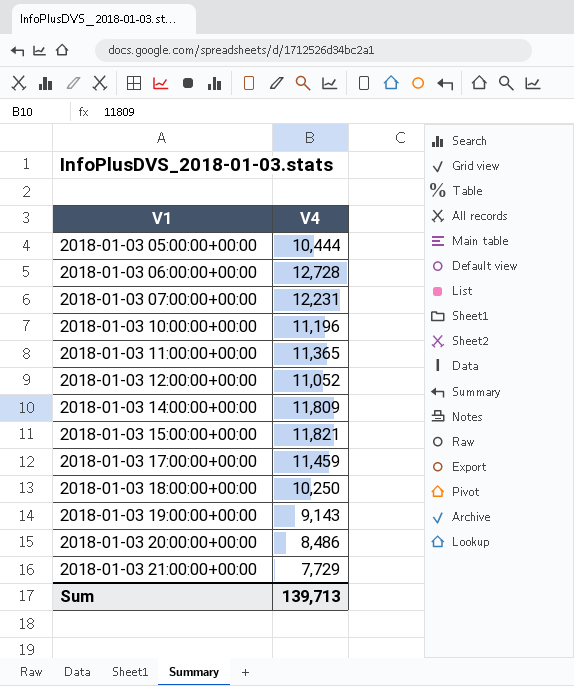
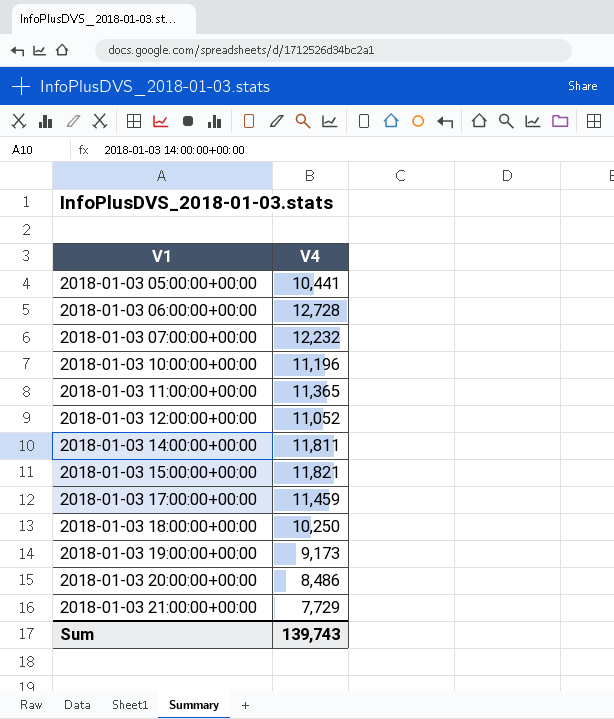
2018-01-03 05:00:00+00:00 | V4: 10,444 -> 10,441
2018-01-03 07:00:00+00:00 | V4: 12,231 -> 12,232
2018-01-03 14:00:00+00:00 | V4: 11,809 -> 11,811
2018-01-03 19:00:00+00:00 | V4: 9,143 -> 9,173
Sum | V4: 139,713 -> 139,743

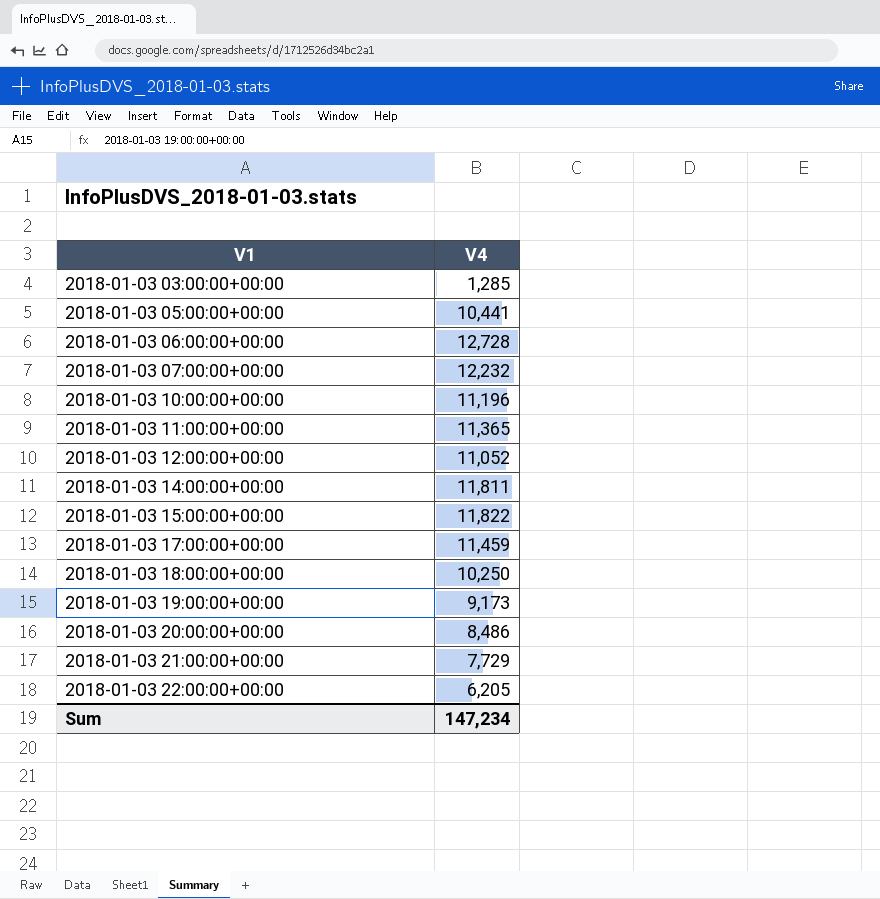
row 2018-01-03 03:00:00+00:00: none -> 1,285
2018-01-03 15:00:00+00:00 | V4: 11,821 -> 11,822
row 2018-01-03 22:00:00+00:00: none -> 6,205
Sum | V4: 139,743 -> 147,234

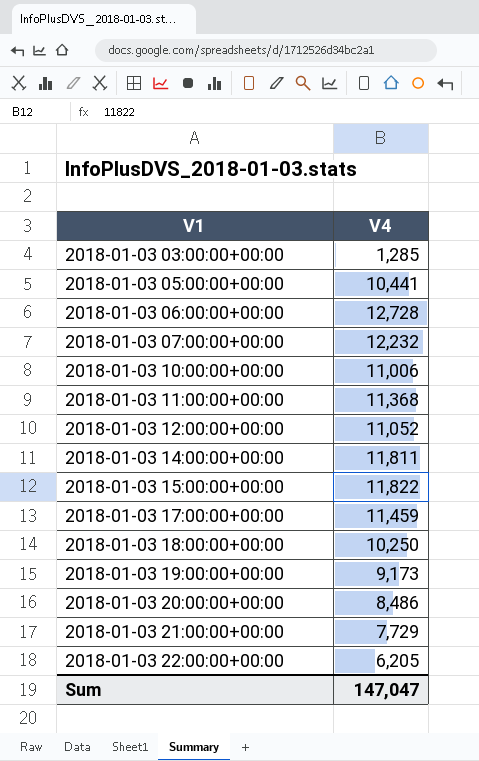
2018-01-03 10:00:00+00:00 | V4: 11,196 -> 11,006
2018-01-03 11:00:00+00:00 | V4: 11,365 -> 11,368
Sum | V4: 147,234 -> 147,047

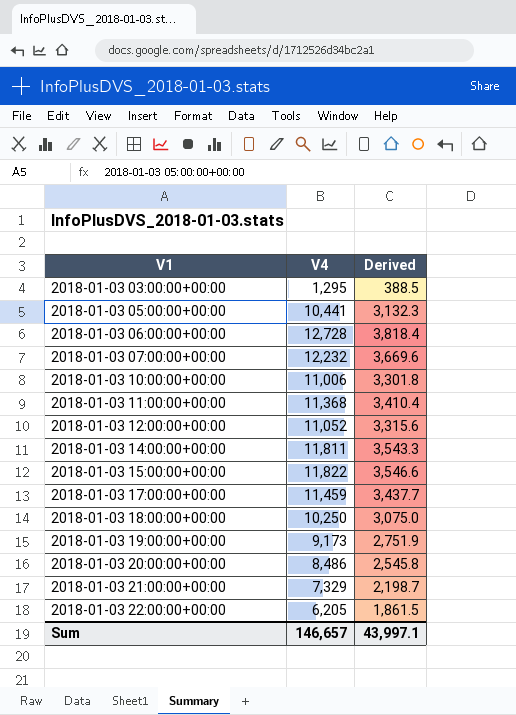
column Derived | formula: none -> [V4] * 0.3
2018-01-03 03:00:00+00:00 | V4: 1,285 -> 1,295
2018-01-03 21:00:00+00:00 | V4: 7,729 -> 7,329
Sum | V4: 147,047 -> 146,657

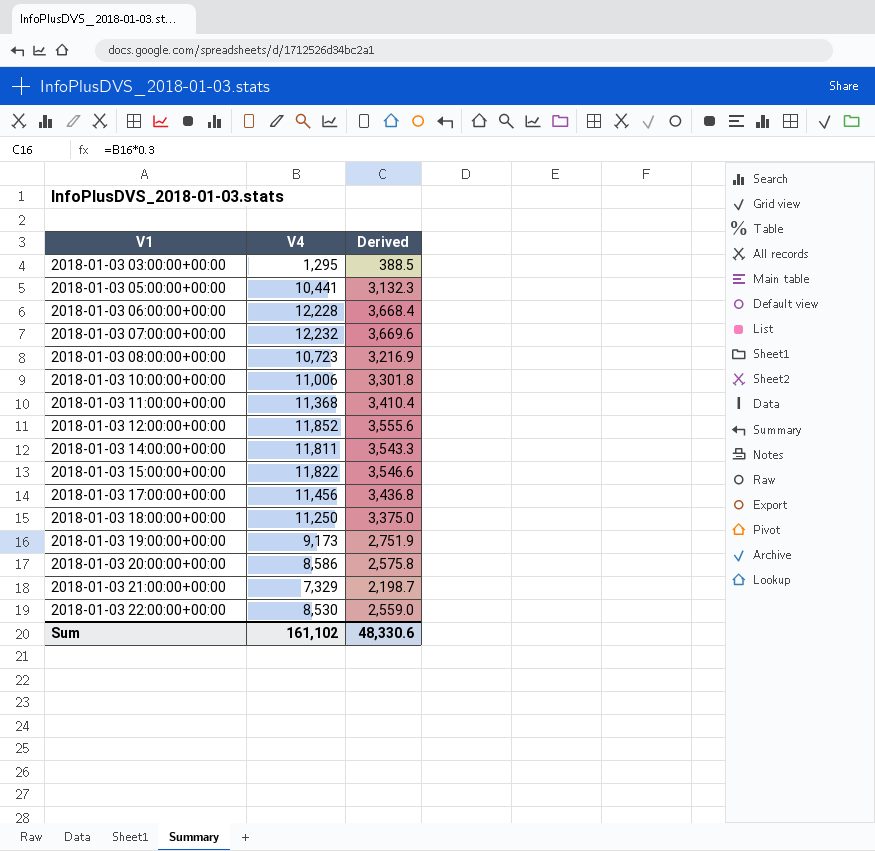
2018-01-03 06:00:00+00:00 | V4: 12,728 -> 12,228
2018-01-03 06:00:00+00:00 | Derived: 3,818.4 -> 3,668.4
row 2018-01-03 08:00:00+00:00: none -> 10,723 | 3,216.9
2018-01-03 12:00:00+00:00 | V4: 11,052 -> 11,852
2018-01-03 12:00:00+00:00 | Derived: 3,315.6 -> 3,555.6
2018-01-03 17:00:00+00:00 | V4: 11,459 -> 11,456
2018-01-03 17:00:00+00:00 | Derived: 3,437.7 -> 3,436.8
2018-01-03 18:00:00+00:00 | V4: 10,250 -> 11,250
2018-01-03 18:00:00+00:00 | Derived: 3,075.0 -> 3,375.0
2018-01-03 20:00:00+00:00 | V4: 8,486 -> 8,586
2018-01-03 20:00:00+00:00 | Derived: 2,545.8 -> 2,575.8
2018-01-03 22:00:00+00:00 | V4: 6,205 -> 8,530
2018-01-03 22:00:00+00:00 | Derived: 1,861.5 -> 2,559.0
Sum | V4: 146,657 -> 161,102
Sum | Derived: 43,997.1 -> 48,330.6

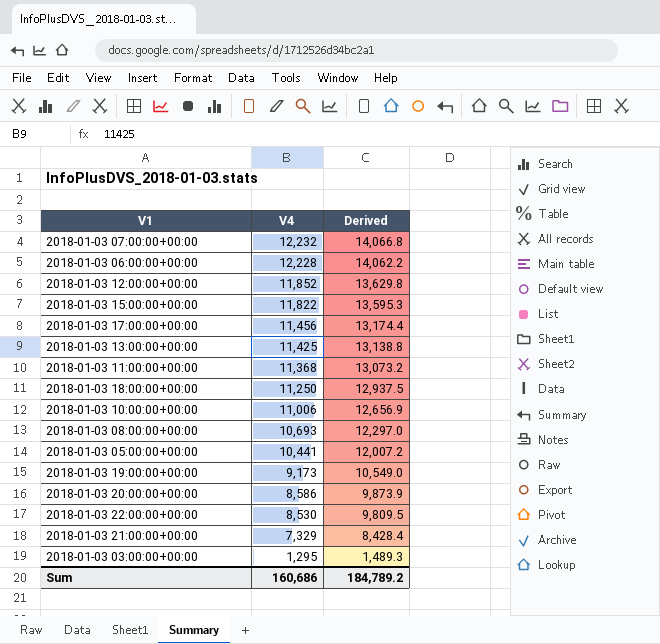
row order: V1 ascending -> V4 descending
column Derived | formula: [V4] * 0.3 -> [V4] * 1.15
row 2018-01-03 14:00:00+00:00: 11,811 | 3,543.3 -> none
row 2018-01-03 13:00:00+00:00: none -> 11,425 | 13,138.8
2018-01-03 08:00:00+00:00 | V4: 10,723 -> 10,693
Sum | V4: 161,102 -> 160,686
Sum | Derived: 48,330.6 -> 184,789.2

